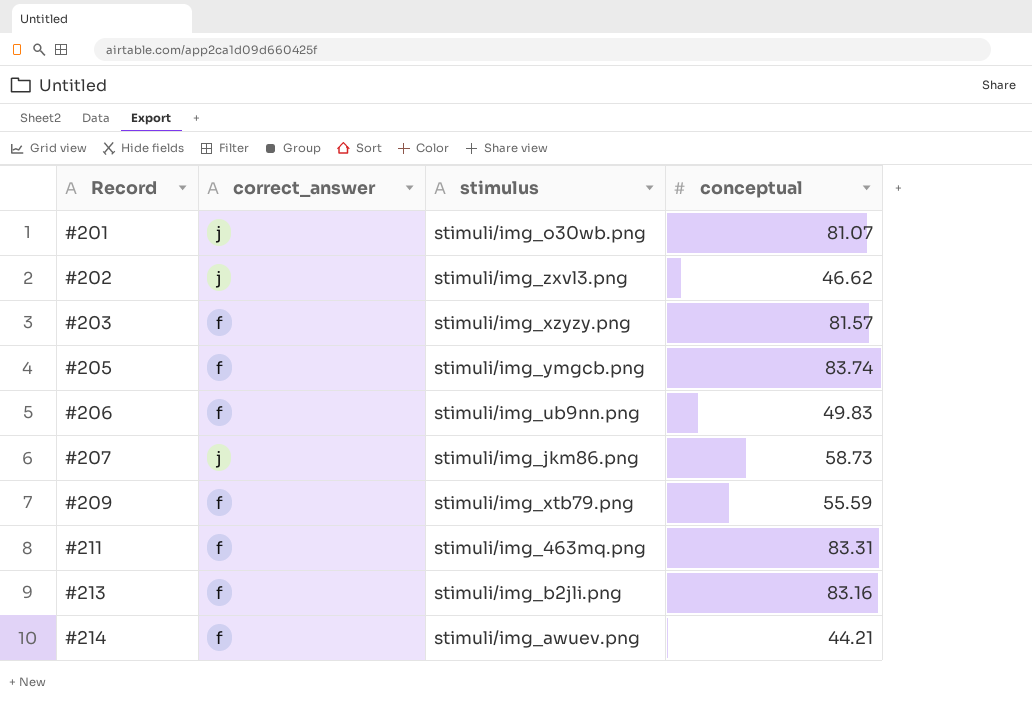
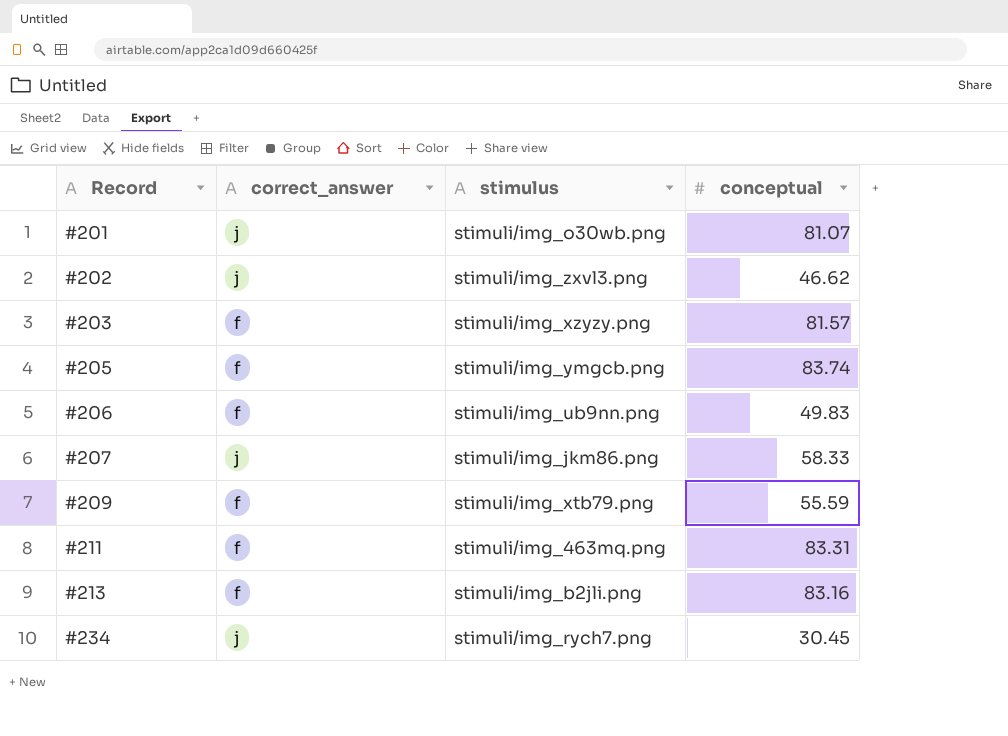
row #214: f | stimuli/img_awuev.png | 44.21 -> none
#207 | conceptual: 58.73 -> 58.33
row #234: none -> j | stimuli/img_rych7.png | 30.45

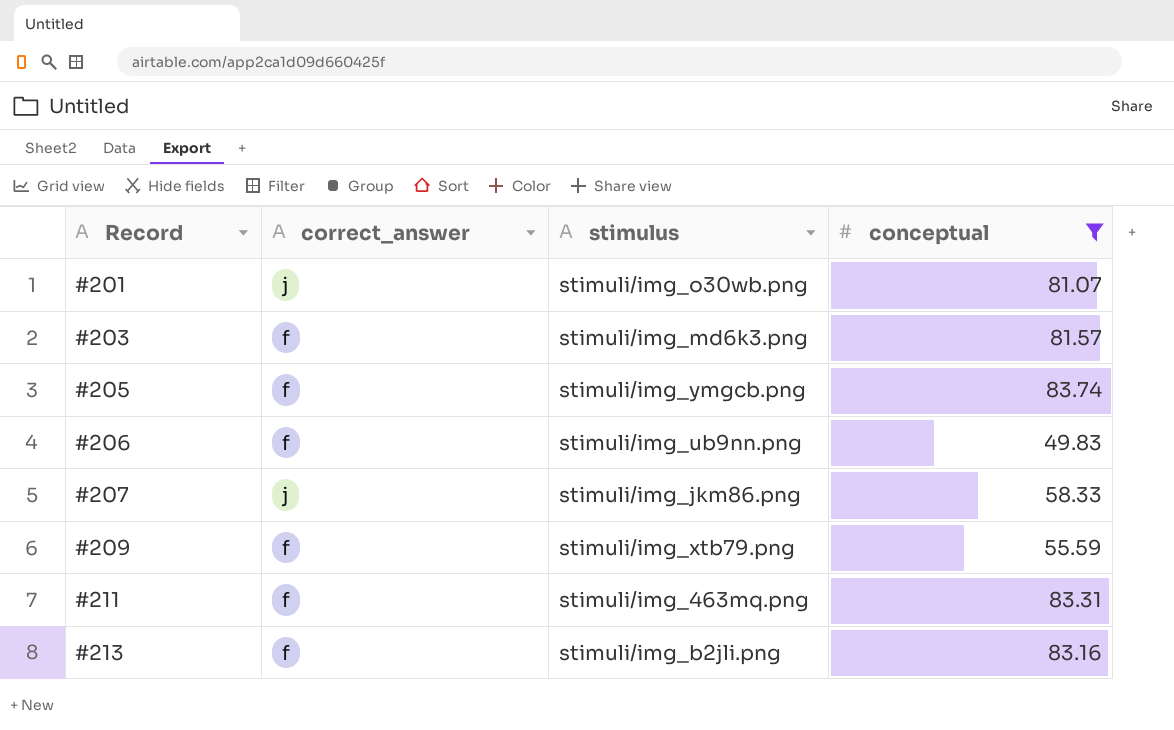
filter: none -> conceptual >= 49.83
#203 | stimulus: stimuli/img_xzyzy.png -> stimuli/img_md6k3.png

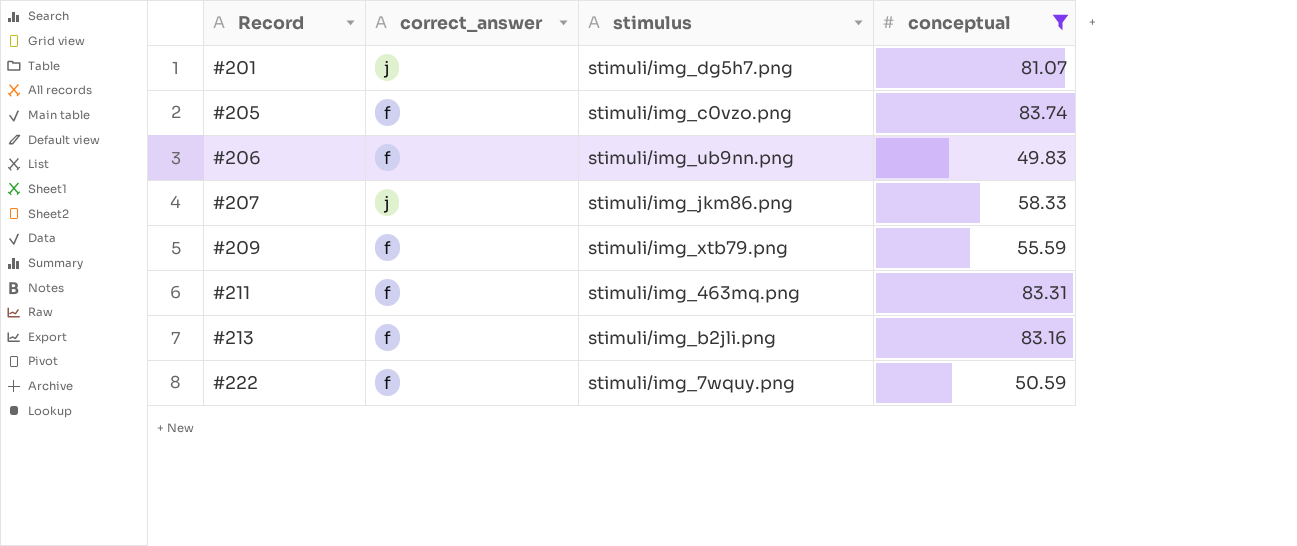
row #203: f | stimuli/img_md6k3.png | 81.57 -> none
#201 | stimulus: stimuli/img_o30wb.png -> stimuli/img_dg5h7.png
#205 | stimulus: stimuli/img_ymgcb.png -> stimuli/img_c0vzo.png
row #222: none -> f | stimuli/img_7wquy.png | 50.59

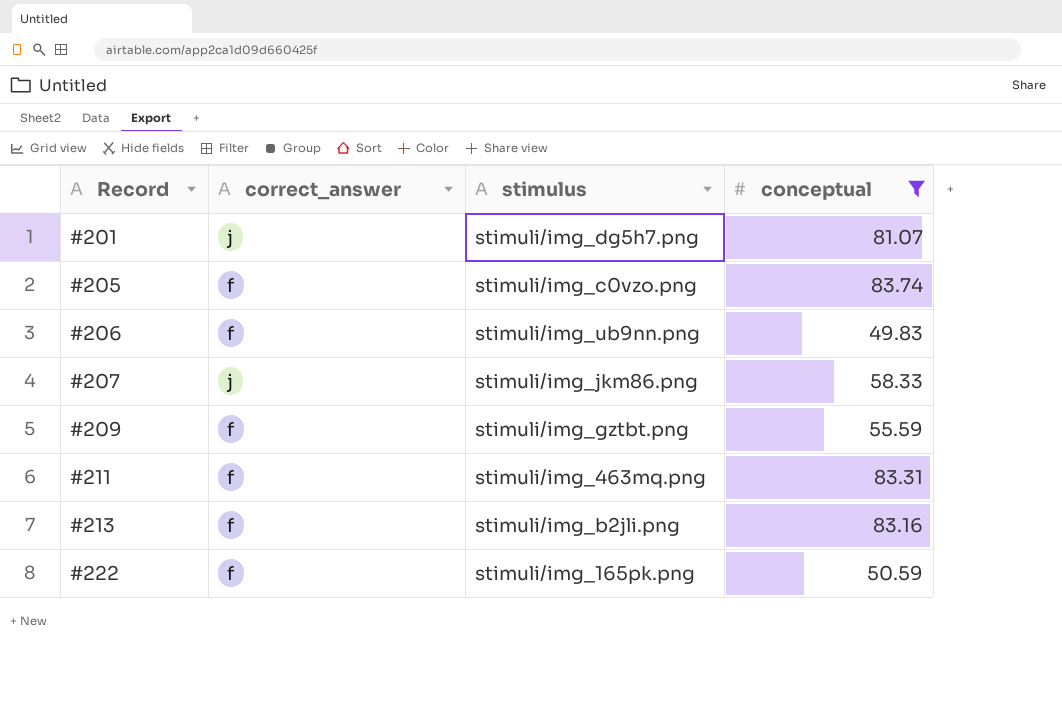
#209 | stimulus: stimuli/img_xtb79.png -> stimuli/img_gztbt.png
#222 | stimulus: stimuli/img_7wquy.png -> stimuli/img_165pk.png

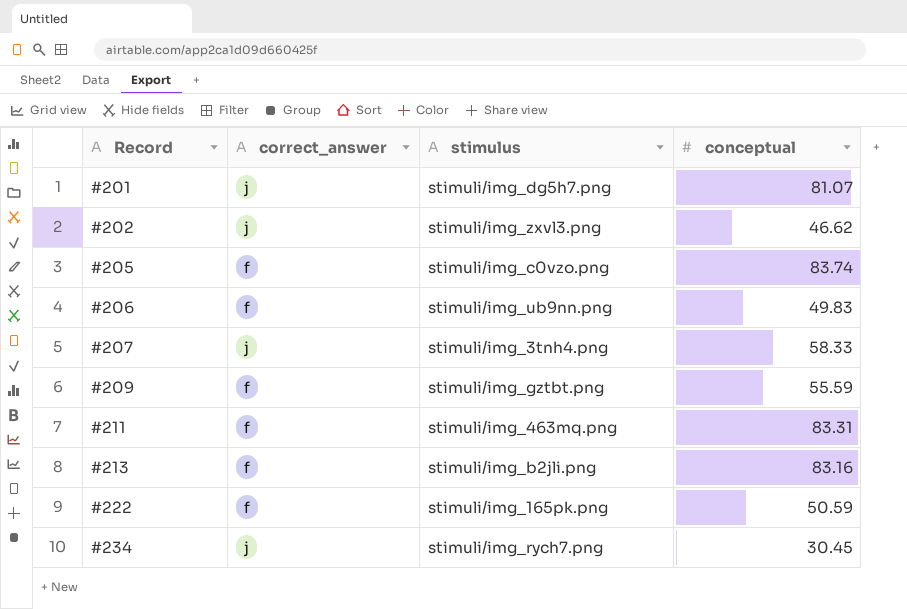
filter: conceptual >= 49.83 -> none
#207 | stimulus: stimuli/img_jkm86.png -> stimuli/img_3tnh4.png

